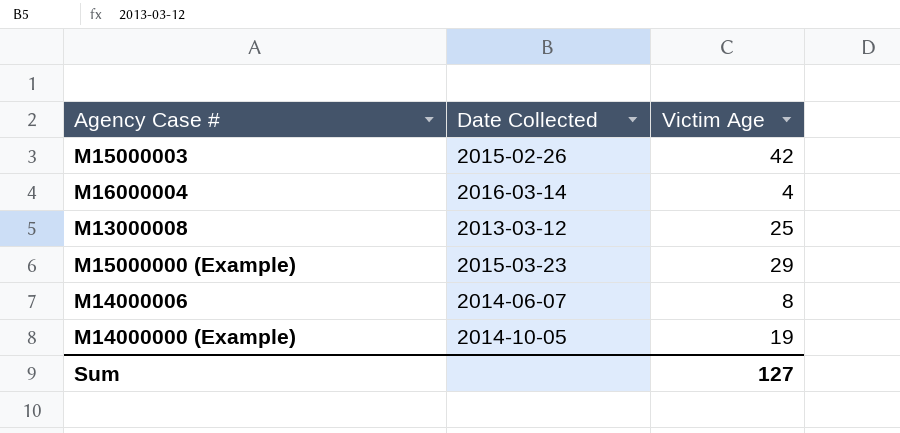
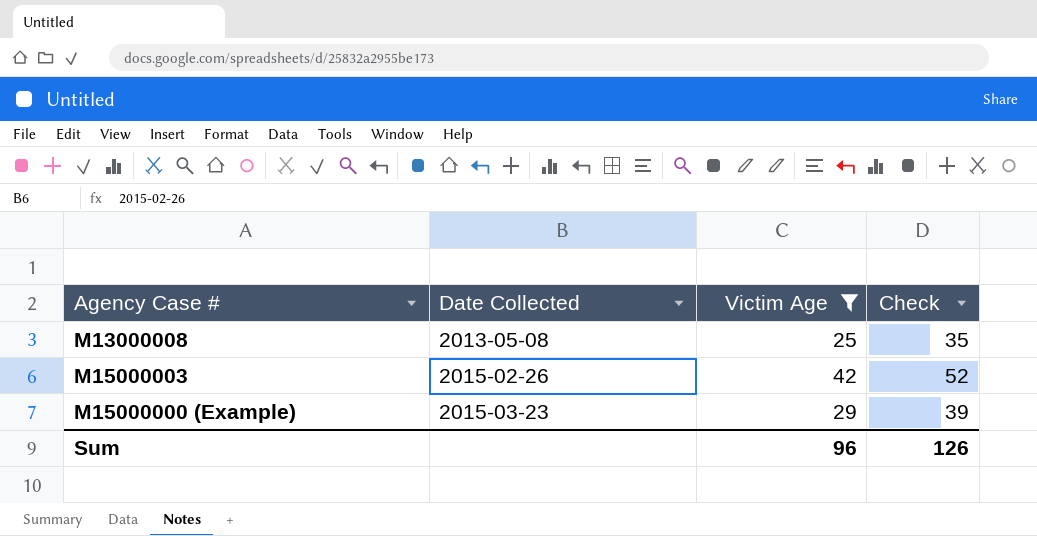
filter: none -> Victim Age >= 25
row order: none -> Date Collected ascending
column Check | formula: none -> [Victim Age] + 10
M13000008 | Date Collected: 2013-03-12 -> 2013-05-08
Sum | Victim Age: 127 -> 96

